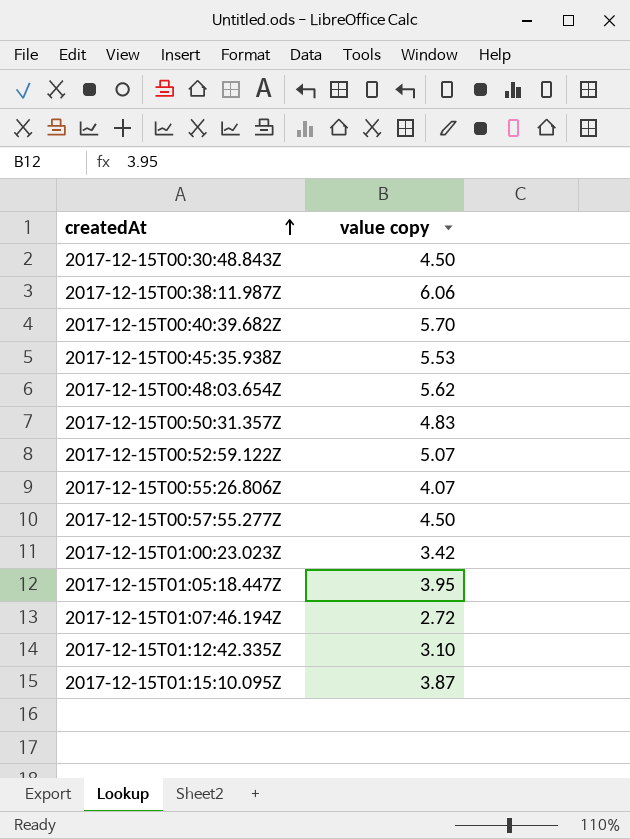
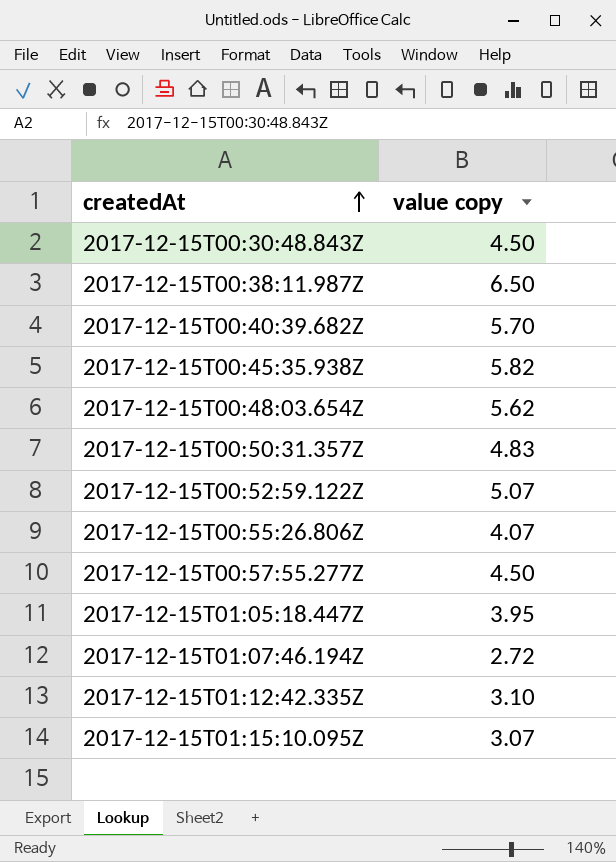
row 2017-12-15T01:00:23.023Z: 3.42 -> none
2017-12-15T00:38:11.987Z | value copy: 6.06 -> 6.50
2017-12-15T00:45:35.938Z | value copy: 5.53 -> 5.82
2017-12-15T01:15:10.095Z | value copy: 3.87 -> 3.07

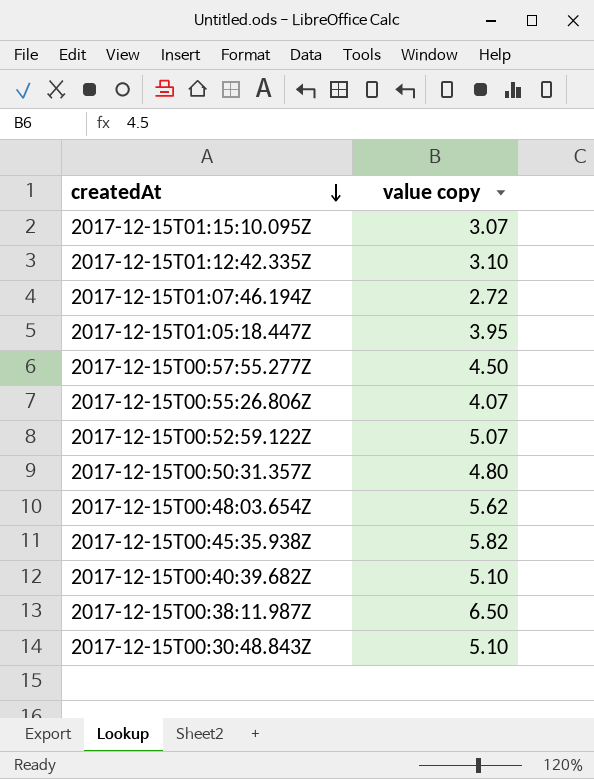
row order: createdAt ascending -> createdAt descending
2017-12-15T00:50:31.357Z | value copy: 4.83 -> 4.80
2017-12-15T00:40:39.682Z | value copy: 5.70 -> 5.10
2017-12-15T00:30:48.843Z | value copy: 4.50 -> 5.10

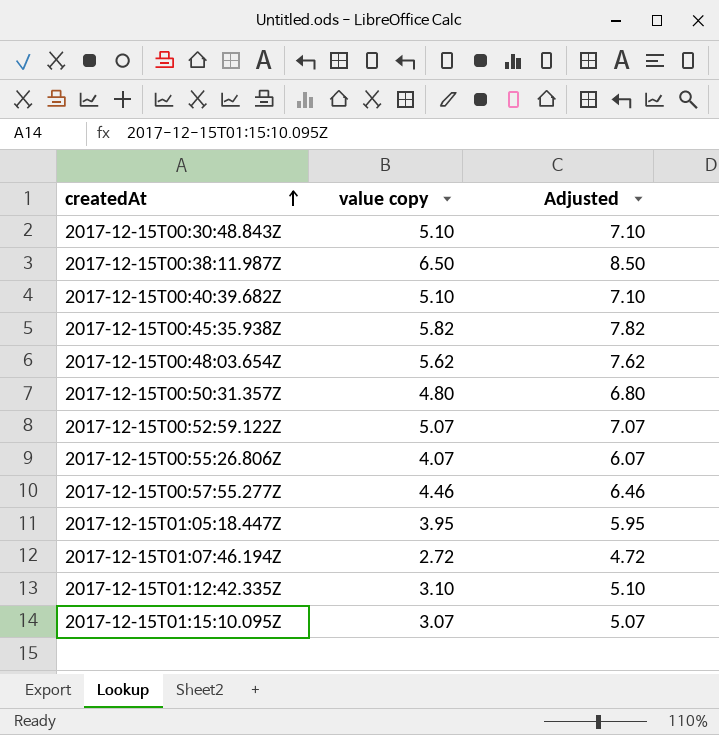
row order: createdAt descending -> createdAt ascending
column Adjusted | formula: none -> [value copy] + 2
2017-12-15T00:57:55.277Z | value copy: 4.50 -> 4.46

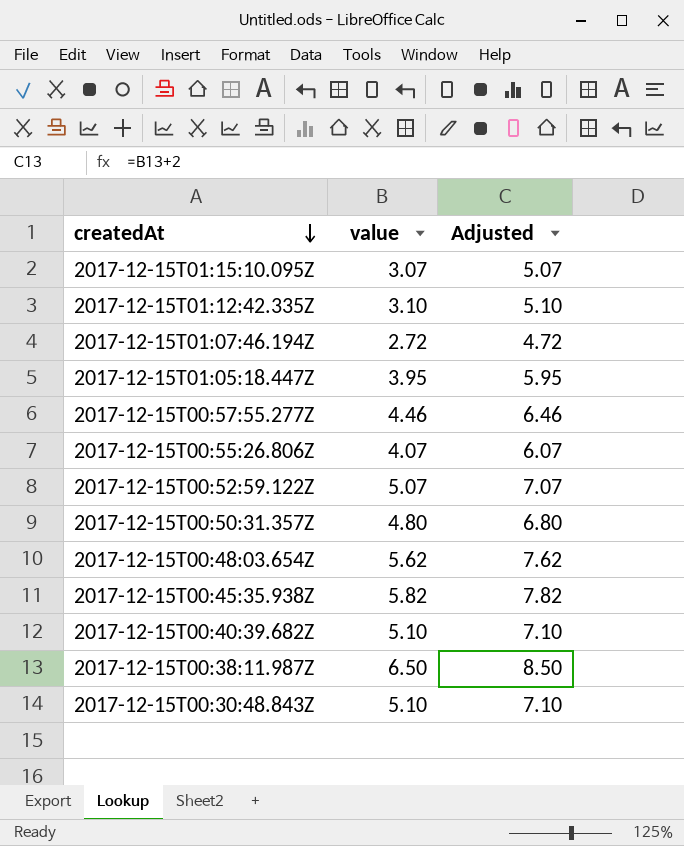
row order: createdAt ascending -> createdAt descending
column name: value copy -> value

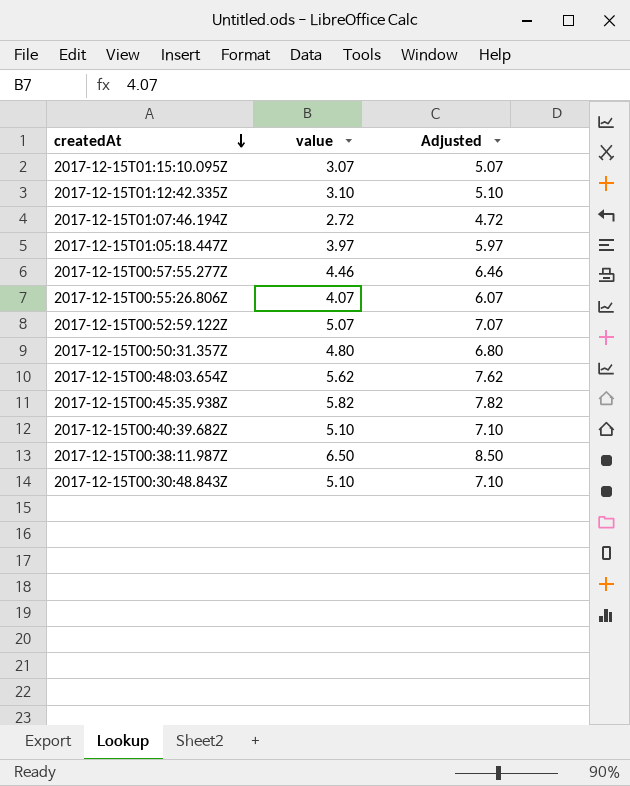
2017-12-15T01:05:18.447Z | value: 3.95 -> 3.97
2017-12-15T01:05:18.447Z | Adjusted: 5.95 -> 5.97

